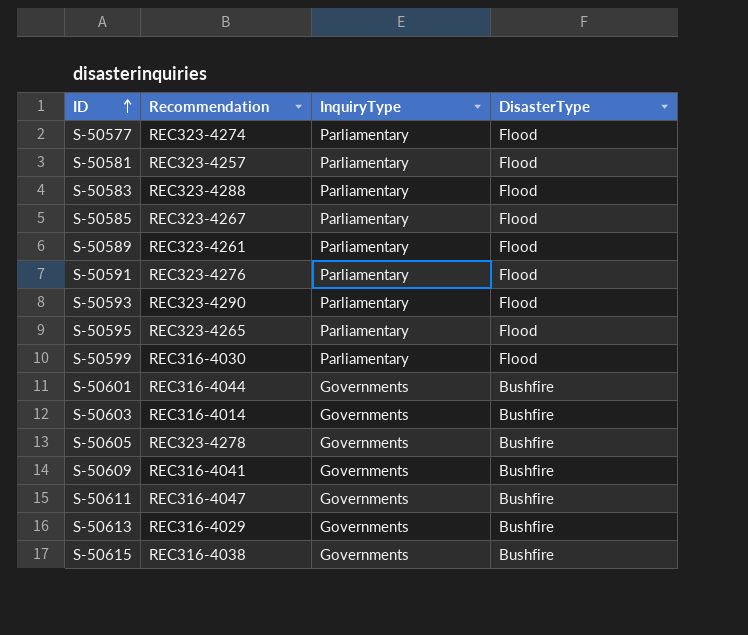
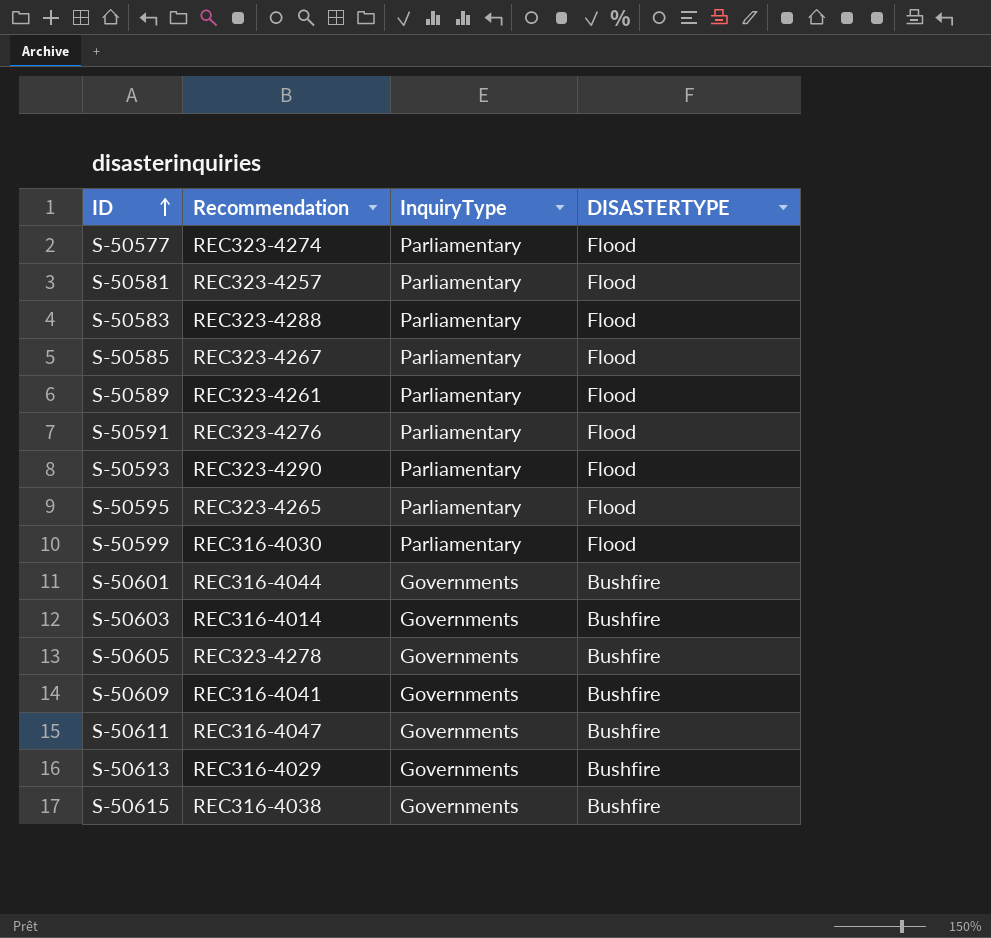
column name: DisasterType -> DISASTERTYPE

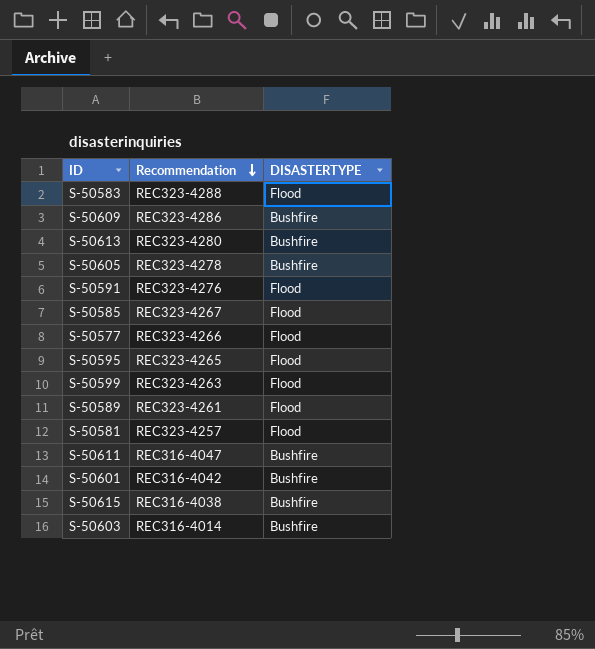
row order: ID ascending -> Recommendation descending
column InquiryType | position: 3 -> none
row S-50593: REC323-4290 | Parliamentary | Flood -> none
S-50609 | Recommendation: REC316-4041 -> REC323-4286
S-50613 | Recommendation: REC316-4029 -> REC323-4280
S-50577 | Recommendation: REC323-4274 -> REC323-4266
S-50599 | Recommendation: REC316-4030 -> REC323-4263
S-50601 | Recommendation: REC316-4044 -> REC316-4042

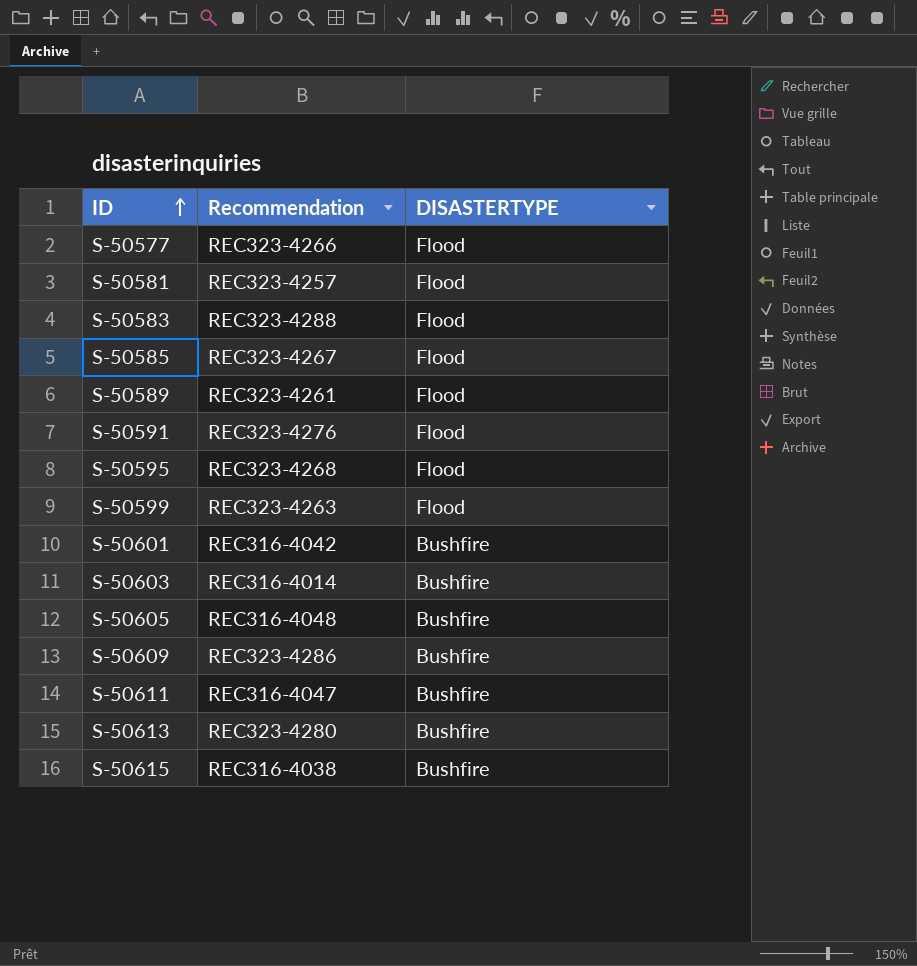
row order: Recommendation descending -> ID ascending
S-50595 | Recommendation: REC323-4265 -> REC323-4268
S-50605 | Recommendation: REC323-4278 -> REC316-4048

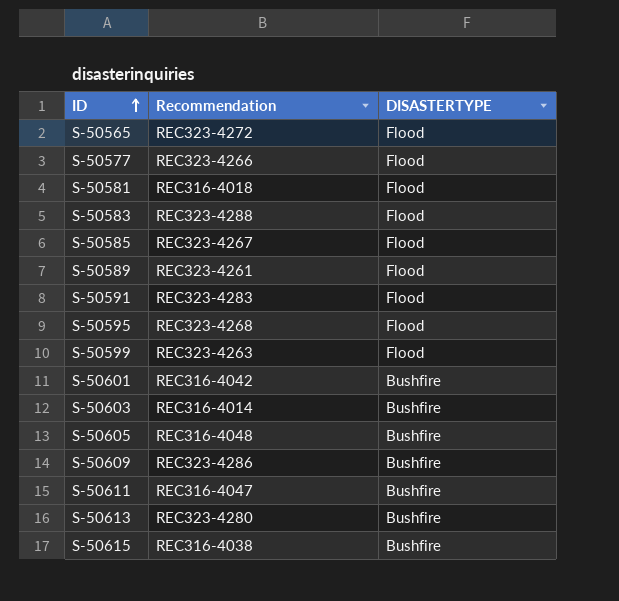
row S-50565: none -> REC323-4272 | Flood
S-50581 | Recommendation: REC323-4257 -> REC316-4018
S-50591 | Recommendation: REC323-4276 -> REC323-4283

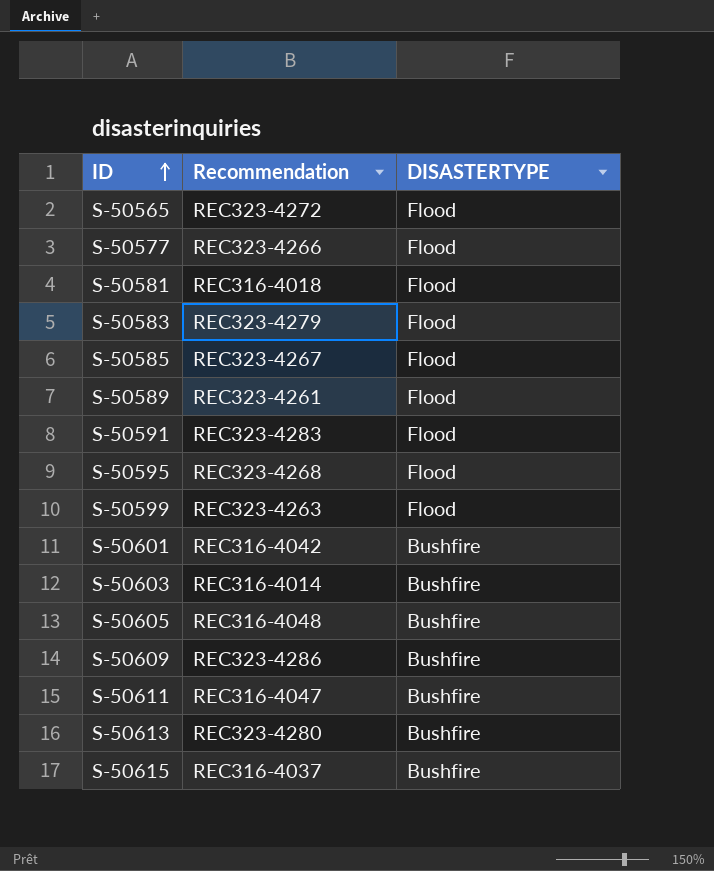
S-50583 | Recommendation: REC323-4288 -> REC323-4279
S-50615 | Recommendation: REC316-4038 -> REC316-4037

